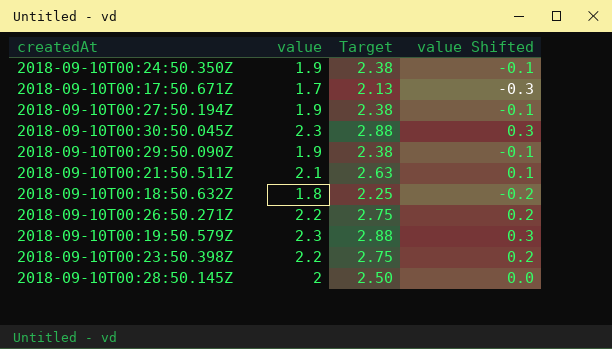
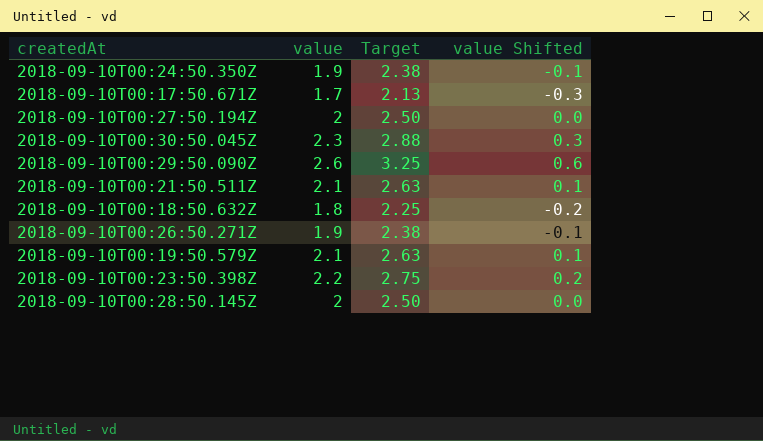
2018-09-10T00:27:50.194Z | value: 1.9 -> 2
2018-09-10T00:27:50.194Z | Target: 2.38 -> 2.50
2018-09-10T00:27:50.194Z | value Shifted: -0.1 -> 0.0
2018-09-10T00:29:50.090Z | value: 1.9 -> 2.6
2018-09-10T00:29:50.090Z | Target: 2.38 -> 3.25
2018-09-10T00:29:50.090Z | value Shifted: -0.1 -> 0.6
2018-09-10T00:26:50.271Z | value: 2.2 -> 1.9
2018-09-10T00:26:50.271Z | Target: 2.75 -> 2.38
2018-09-10T00:26:50.271Z | value Shifted: 0.2 -> -0.1
2018-09-10T00:19:50.579Z | value: 2.3 -> 2.1
2018-09-10T00:19:50.579Z | Target: 2.88 -> 2.63
2018-09-10T00:19:50.579Z | value Shifted: 0.3 -> 0.1

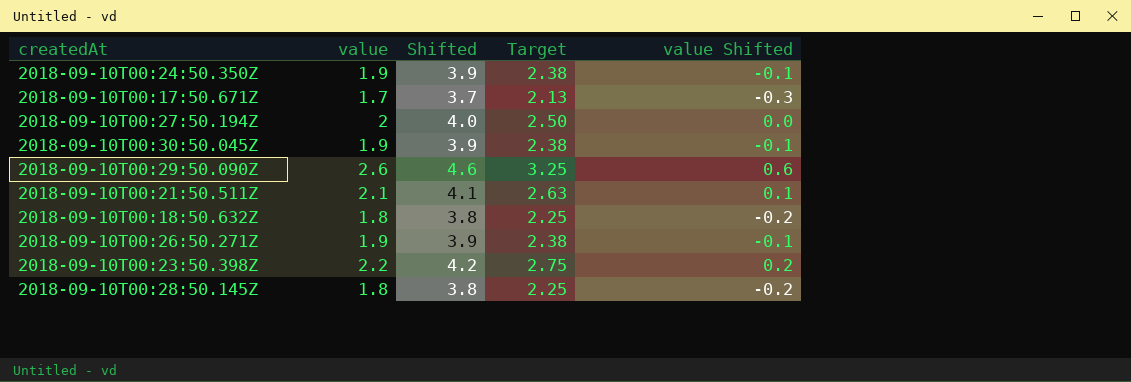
column Shifted | formula: none -> [value] + 2
row 2018-09-10T00:19:50.579Z: 2.1 | 2.63 | 0.1 -> none
2018-09-10T00:30:50.045Z | value: 2.3 -> 1.9
2018-09-10T00:30:50.045Z | Target: 2.88 -> 2.38
2018-09-10T00:30:50.045Z | value Shifted: 0.3 -> -0.1
2018-09-10T00:28:50.145Z | value: 2 -> 1.8
2018-09-10T00:28:50.145Z | Target: 2.50 -> 2.25
2018-09-10T00:28:50.145Z | value Shifted: 0.0 -> -0.2

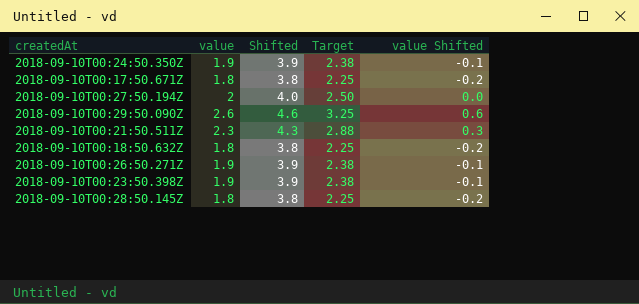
row 2018-09-10T00:30:50.045Z: 1.9 | 3.9 | 2.38 | -0.1 -> none
2018-09-10T00:17:50.671Z | value: 1.7 -> 1.8
2018-09-10T00:17:50.671Z | Shifted: 3.7 -> 3.8
2018-09-10T00:17:50.671Z | Target: 2.13 -> 2.25
2018-09-10T00:17:50.671Z | value Shifted: -0.3 -> -0.2
2018-09-10T00:21:50.511Z | value: 2.1 -> 2.3
2018-09-10T00:21:50.511Z | Shifted: 4.1 -> 4.3
2018-09-10T00:21:50.511Z | Target: 2.63 -> 2.88
2018-09-10T00:21:50.511Z | value Shifted: 0.1 -> 0.3
2018-09-10T00:23:50.398Z | value: 2.2 -> 1.9
2018-09-10T00:23:50.398Z | Shifted: 4.2 -> 3.9
2018-09-10T00:23:50.398Z | Target: 2.75 -> 2.38
2018-09-10T00:23:50.398Z | value Shifted: 0.2 -> -0.1

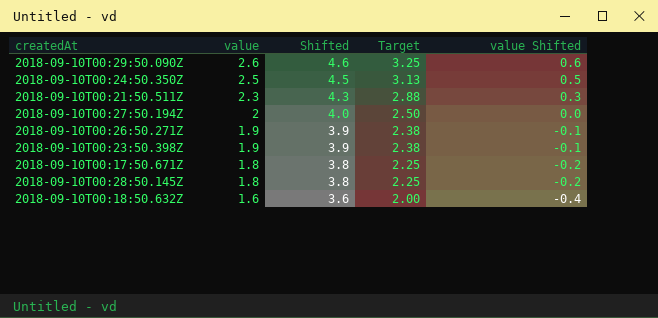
row order: none -> value descending
2018-09-10T00:24:50.350Z | value: 1.9 -> 2.5
2018-09-10T00:24:50.350Z | Shifted: 3.9 -> 4.5
2018-09-10T00:24:50.350Z | Target: 2.38 -> 3.13
2018-09-10T00:24:50.350Z | value Shifted: -0.1 -> 0.5
2018-09-10T00:18:50.632Z | value: 1.8 -> 1.6
2018-09-10T00:18:50.632Z | Shifted: 3.8 -> 3.6
2018-09-10T00:18:50.632Z | Target: 2.25 -> 2.00
2018-09-10T00:18:50.632Z | value Shifted: -0.2 -> -0.4

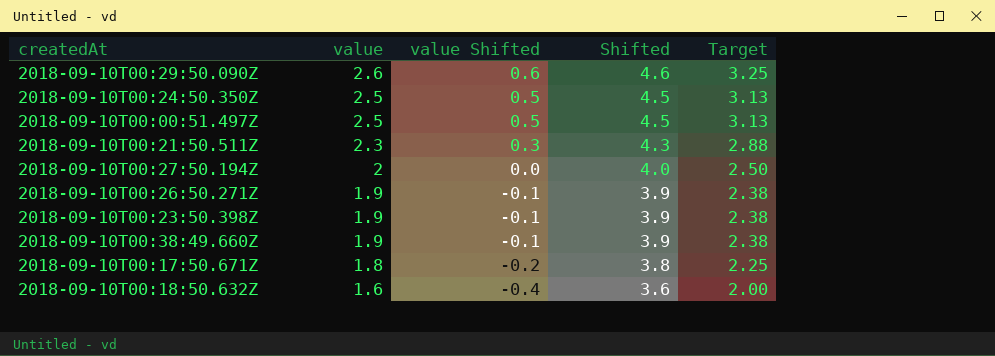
column value Shifted | position: 5 -> 3
row 2018-09-10T00:28:50.145Z: 1.8 | 3.8 | 2.25 | -0.2 -> none
row 2018-09-10T00:00:51.497Z: none -> 2.5 | 0.5 | 4.5 | 3.13
row 2018-09-10T00:38:49.660Z: none -> 1.9 | -0.1 | 3.9 | 2.38

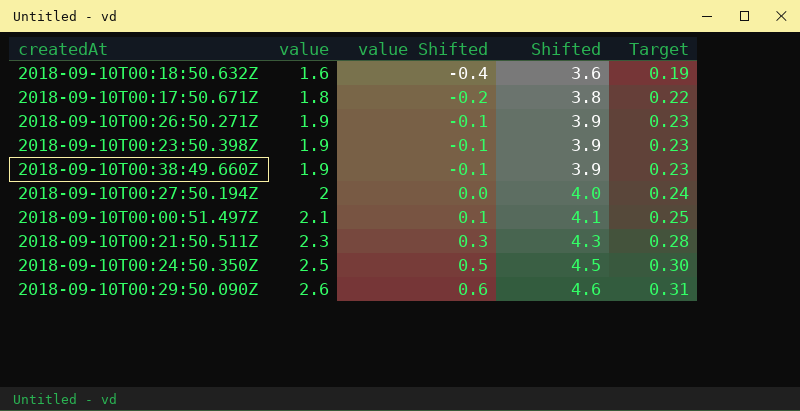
row order: value descending -> value ascending
column Target | formula: [value] * 1.25 -> [value] * 0.12
2018-09-10T00:00:51.497Z | value: 2.5 -> 2.1
2018-09-10T00:00:51.497Z | value Shifted: 0.5 -> 0.1
2018-09-10T00:00:51.497Z | Shifted: 4.5 -> 4.1

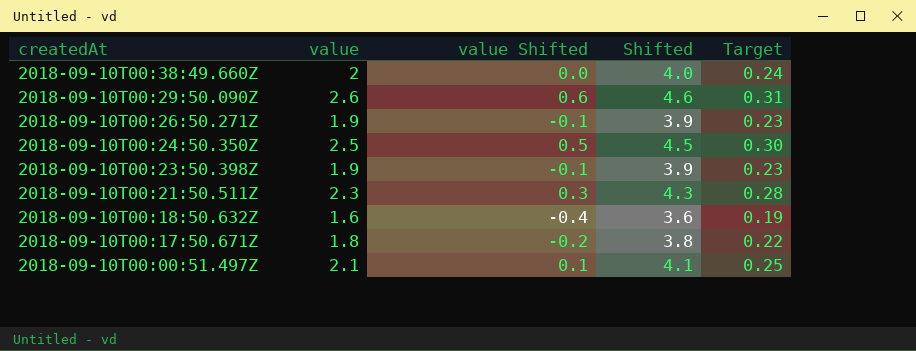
row order: value ascending -> createdAt descending
row 2018-09-10T00:27:50.194Z: 2 | 0.0 | 4.0 | 0.24 -> none
2018-09-10T00:38:49.660Z | value: 1.9 -> 2
2018-09-10T00:38:49.660Z | value Shifted: -0.1 -> 0.0
2018-09-10T00:38:49.660Z | Shifted: 3.9 -> 4.0
2018-09-10T00:38:49.660Z | Target: 0.23 -> 0.24

